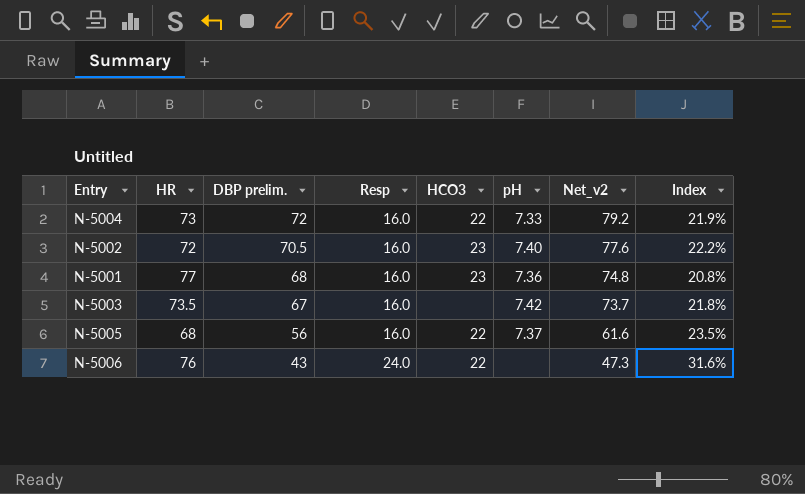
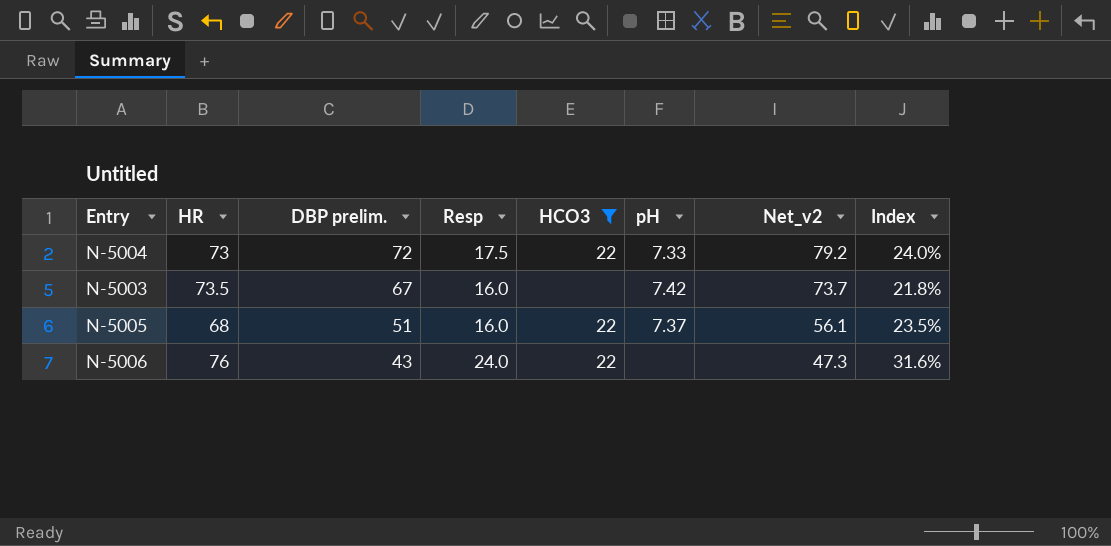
filter: none -> HCO3 != 23
N-5004 | Resp: 16.0 -> 17.5
N-5004 | Index: 21.9% -> 24.0%
N-5005 | DBP prelim.: 56 -> 51
N-5005 | Net_v2: 61.6 -> 56.1

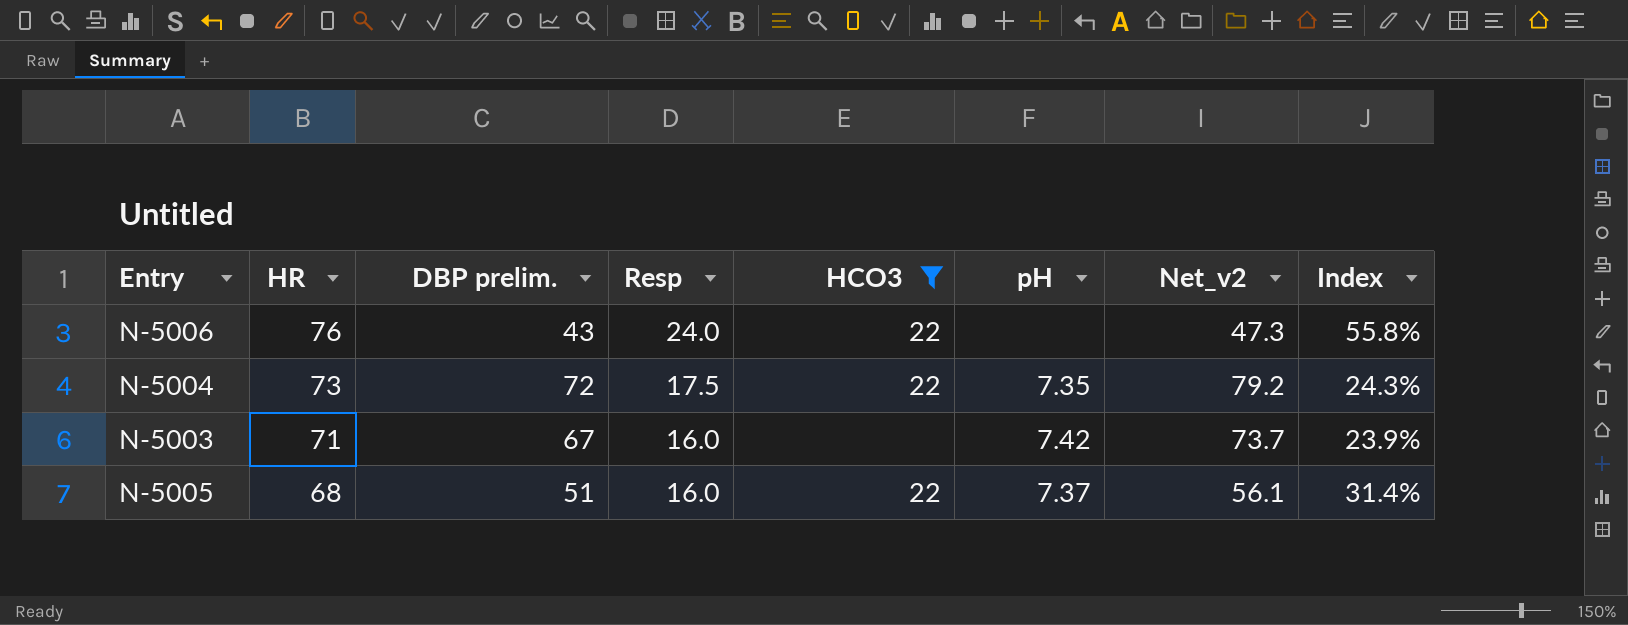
row order: DBP prelim. descending -> HR descending
column Index | formula: [Resp] / [HR] -> [Resp] / [DBP prelim.]
N-5004 | pH: 7.33 -> 7.35
N-5003 | HR: 73.5 -> 71

